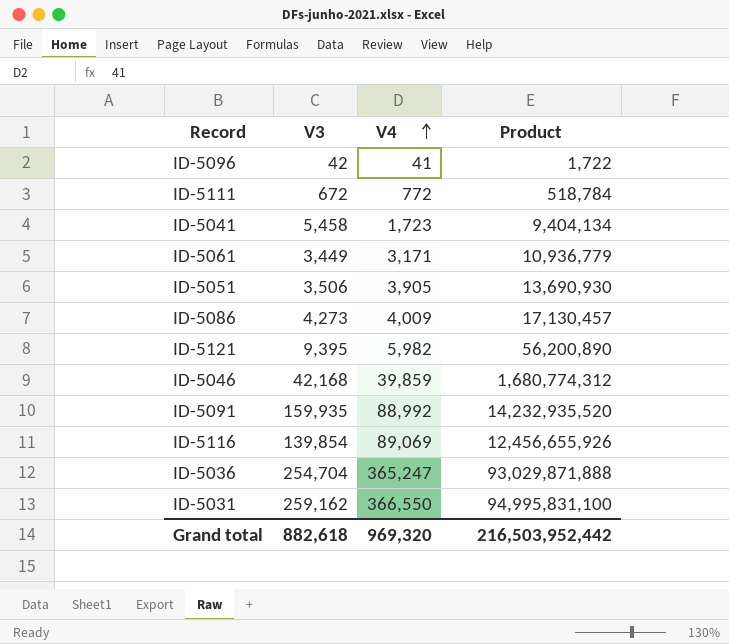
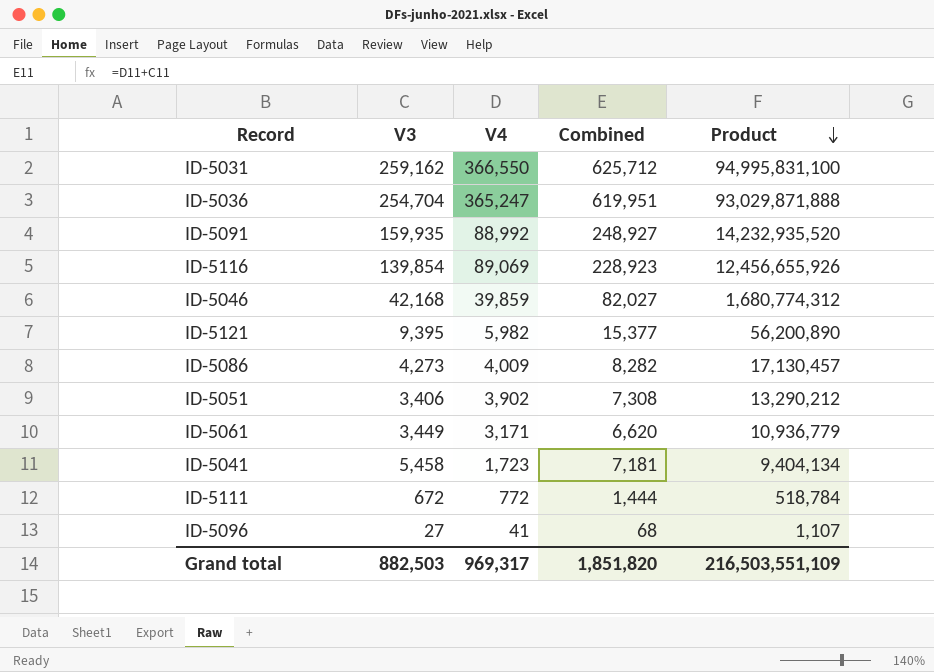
row order: V4 ascending -> Product descending
column Combined | formula: none -> [V3] + [V4]
ID-5051 | V3: 3,506 -> 3,406
ID-5051 | V4: 3,905 -> 3,902
ID-5051 | Product: 13,690,930 -> 13,290,212
ID-5096 | V3: 42 -> 27
ID-5096 | Product: 1,722 -> 1,107
Grand total | V3: 882,618 -> 882,503
Grand total | V4: 969,320 -> 969,317
Grand total | Product: 216,503,952,442 -> 216,503,551,109

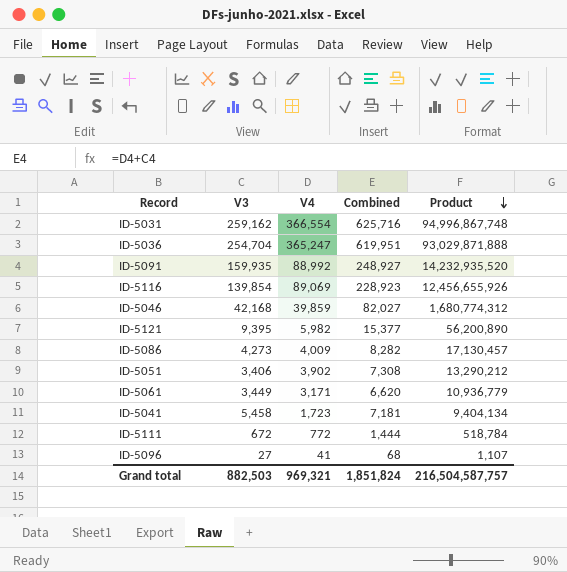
ID-5031 | V4: 366,550 -> 366,554
ID-5031 | Combined: 625,712 -> 625,716
ID-5031 | Product: 94,995,831,100 -> 94,996,867,748
Grand total | V4: 969,317 -> 969,321
Grand total | Combined: 1,851,820 -> 1,851,824
Grand total | Product: 216,503,551,109 -> 216,504,587,757

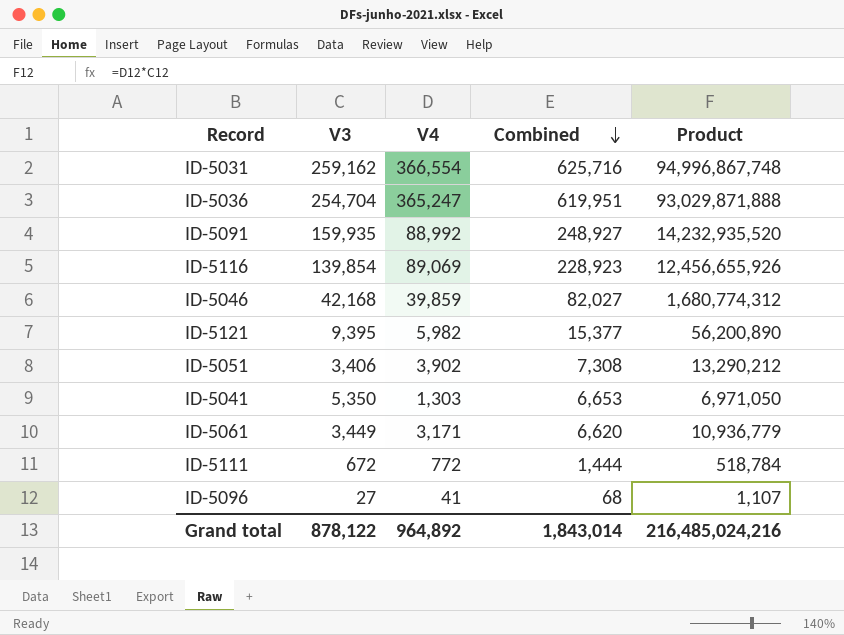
row order: Product descending -> Combined descending
row ID-5086: 4,273 | 4,009 | 8,282 | 17,130,457 -> none
ID-5041 | V3: 5,458 -> 5,350
ID-5041 | V4: 1,723 -> 1,303
ID-5041 | Combined: 7,181 -> 6,653
ID-5041 | Product: 9,404,134 -> 6,971,050
Grand total | V3: 882,503 -> 878,122
Grand total | V4: 969,321 -> 964,892
Grand total | Combined: 1,851,824 -> 1,843,014
Grand total | Product: 216,504,587,757 -> 216,485,024,216

